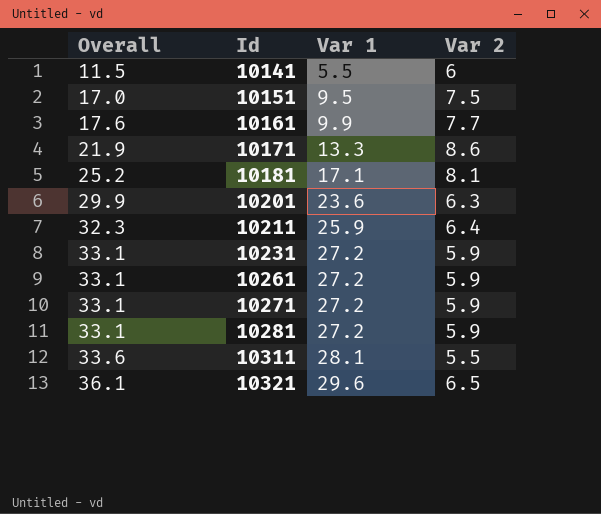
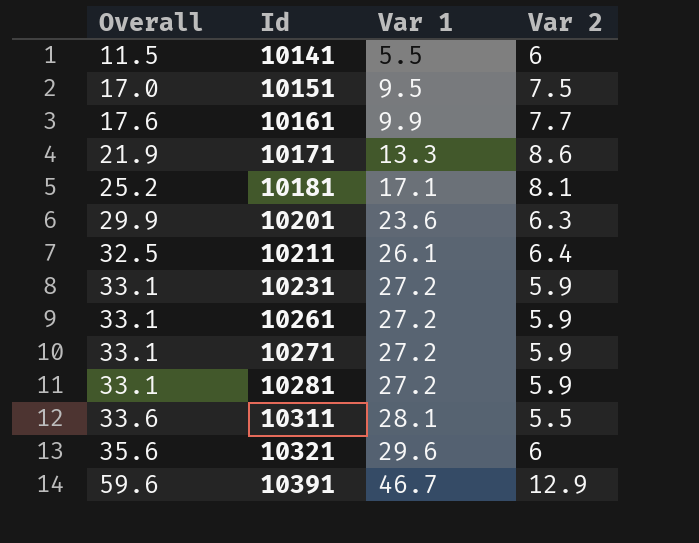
10211 | Overall: 32.3 -> 32.5
10211 | Var 1: 25.9 -> 26.1
10321 | Overall: 36.1 -> 35.6
10321 | Var 2: 6.5 -> 6
row 10391: none -> 59.6 | 46.7 | 12.9

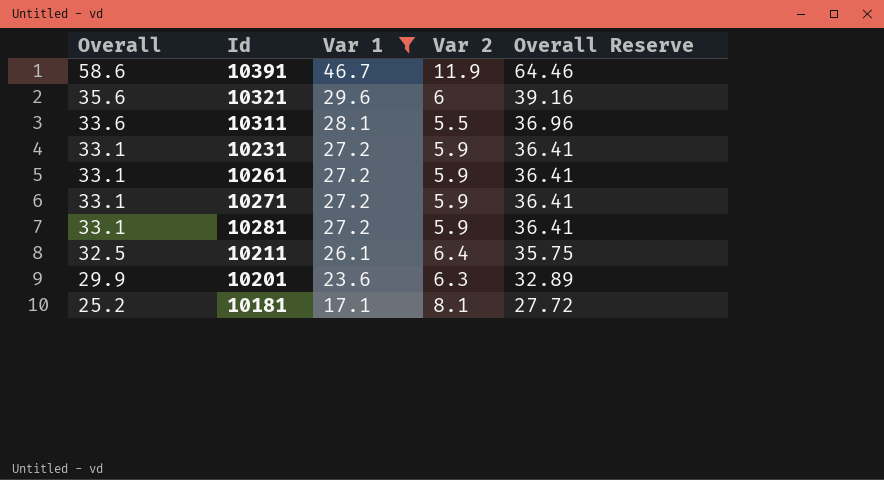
filter: none -> Var 1 >= 17.1
row order: Overall ascending -> Overall descending
column Overall Reserve | formula: none -> [Overall] * 1.1
10391 | Overall: 59.6 -> 58.6
10391 | Var 2: 12.9 -> 11.9

